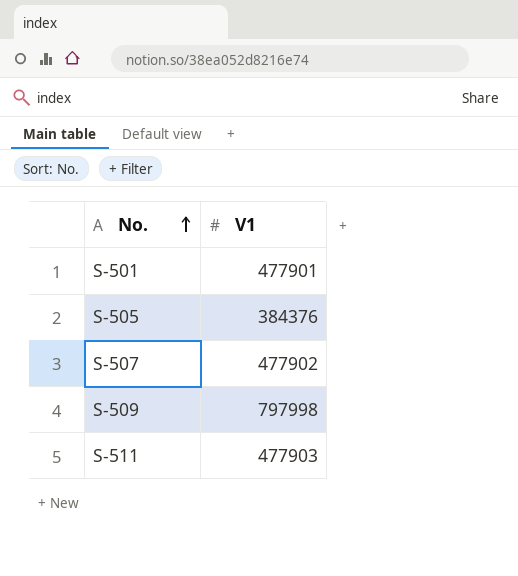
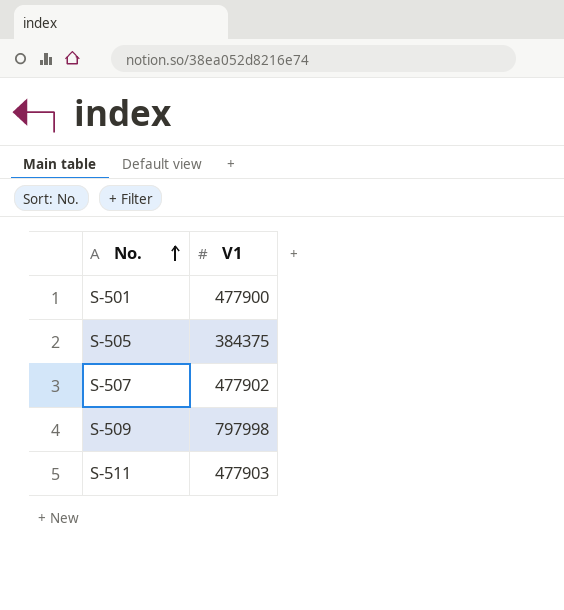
S-501 | V1: 477901 -> 477900
S-505 | V1: 384376 -> 384375

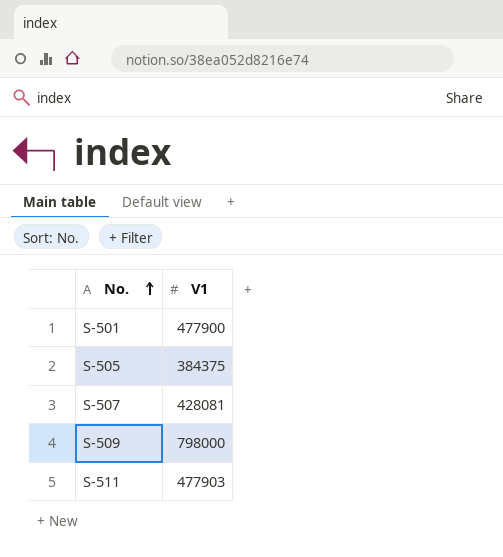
S-507 | V1: 477902 -> 428081
S-509 | V1: 797998 -> 798000

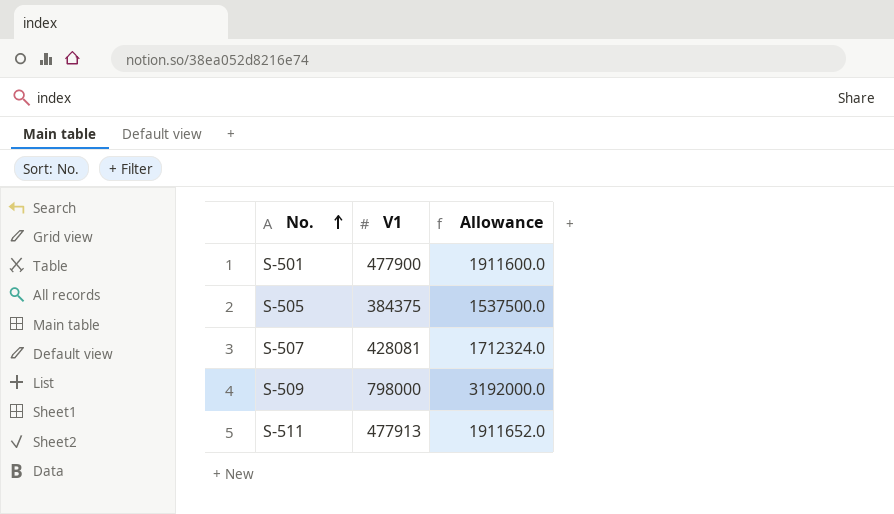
column Allowance | formula: none -> [V1] * 4
S-511 | V1: 477903 -> 477913

